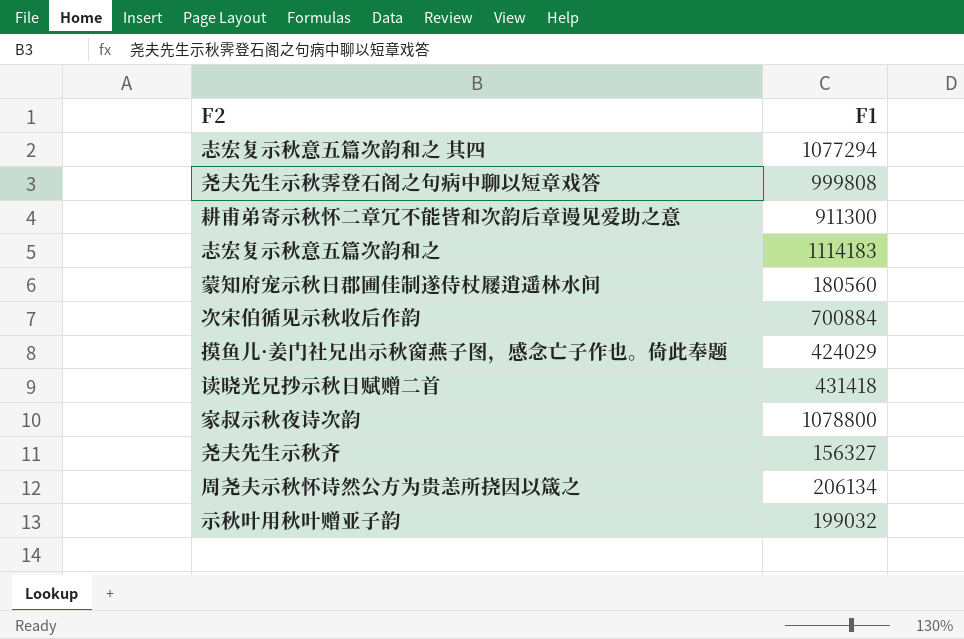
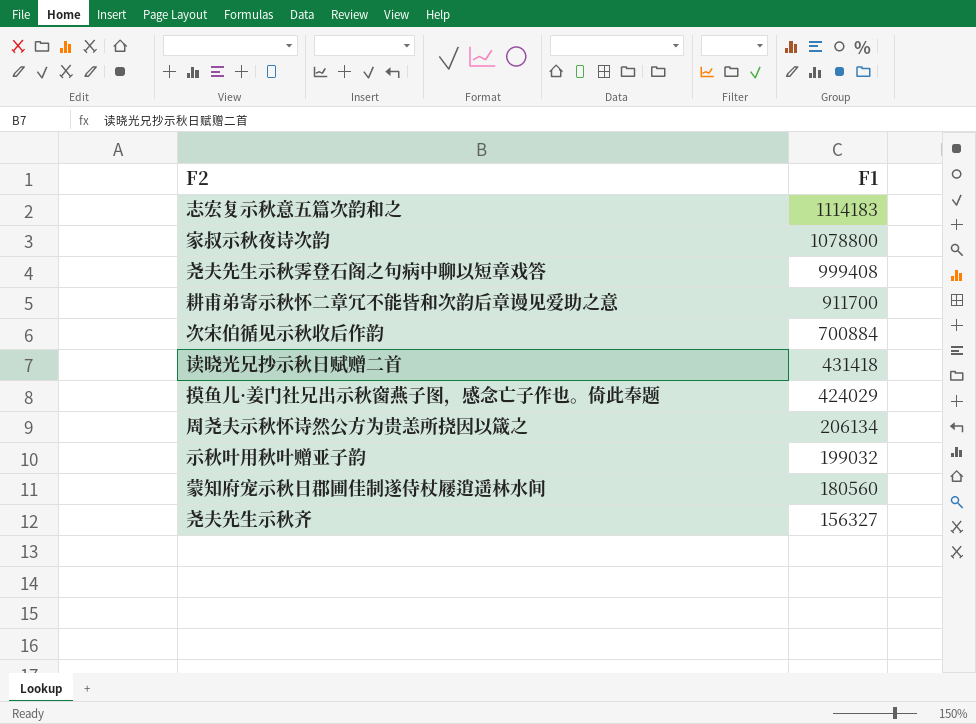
row order: none -> F1 descending
row 志宏复示秋意五篇次韵和之 其四: 1077294 -> none
尧夫先生示秋霁登石阁之句病中聊以短章戏答 | F1: 999808 -> 999408
耕甫弟寄示秋怀二章冗不能皆和次韵后章谩见爱助之意 | F1: 911300 -> 911700

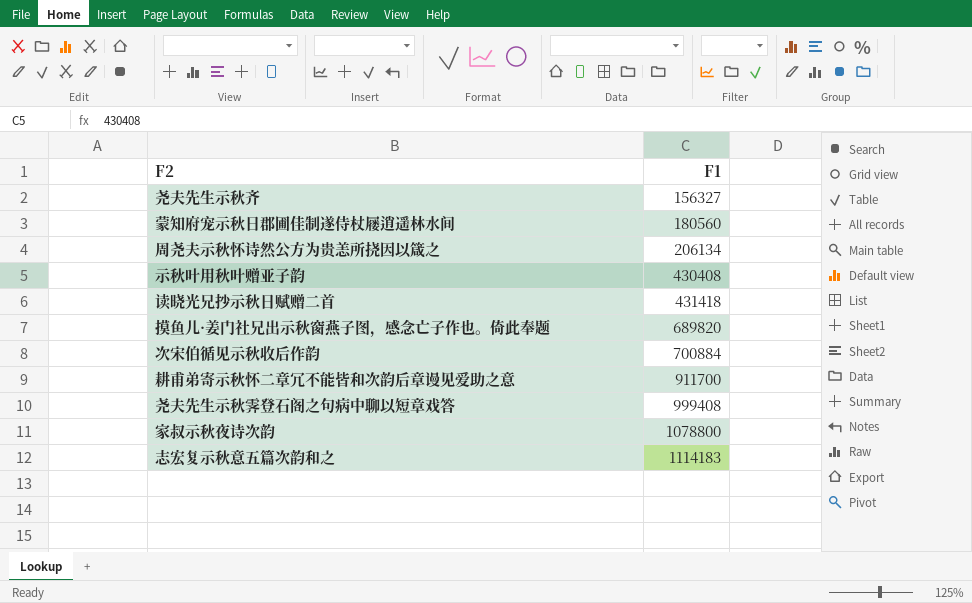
row order: F1 descending -> F1 ascending
示秋叶用秋叶赠亚子韵 | F1: 199032 -> 430408
摸鱼儿·姜门社兄出示秋窗燕子图，感念亡子作也。倚此奉题 | F1: 424029 -> 689820

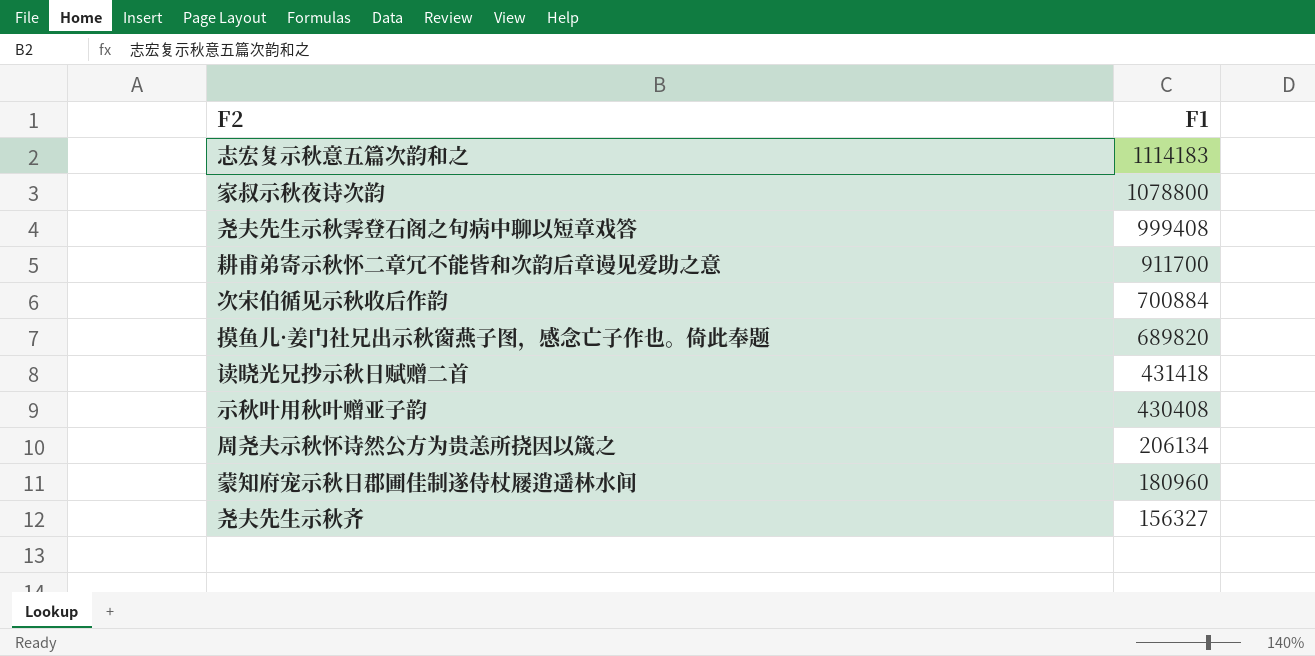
row order: F1 ascending -> F1 descending
蒙知府宠示秋日郡圃佳制遂侍杖屦逍遥林水间 | F1: 180560 -> 180960

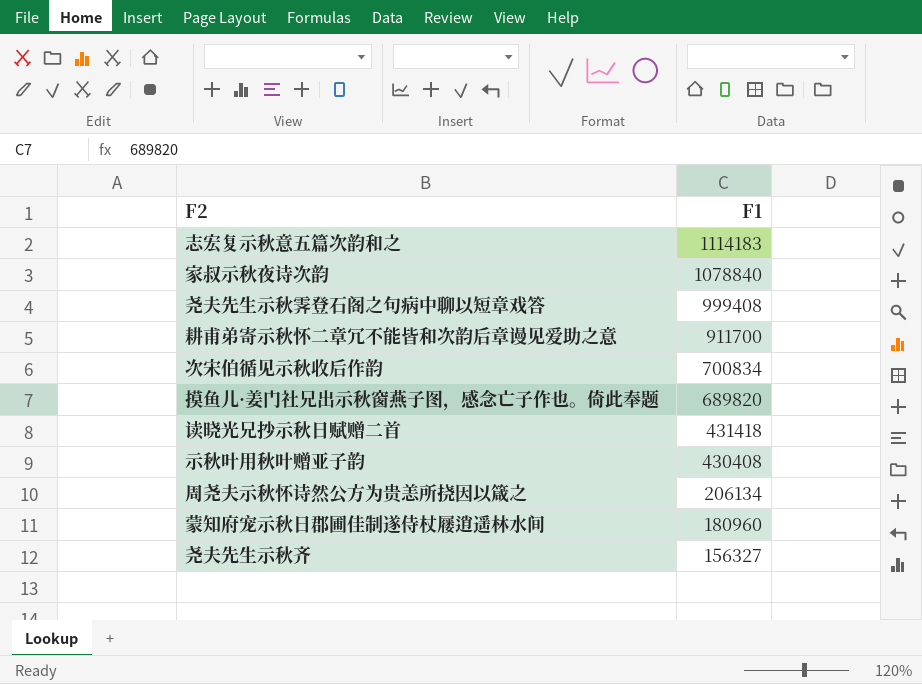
家叔示秋夜诗次韵 | F1: 1078800 -> 1078840
次宋伯循见示秋收后作韵 | F1: 700884 -> 700834

